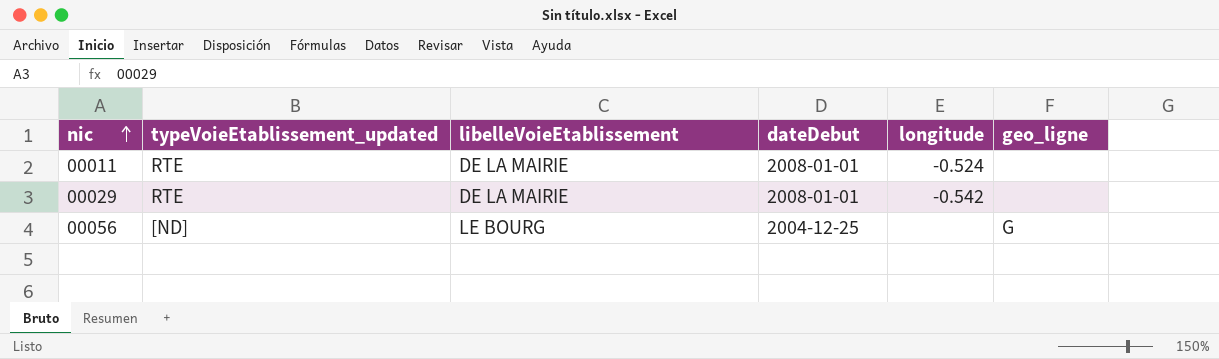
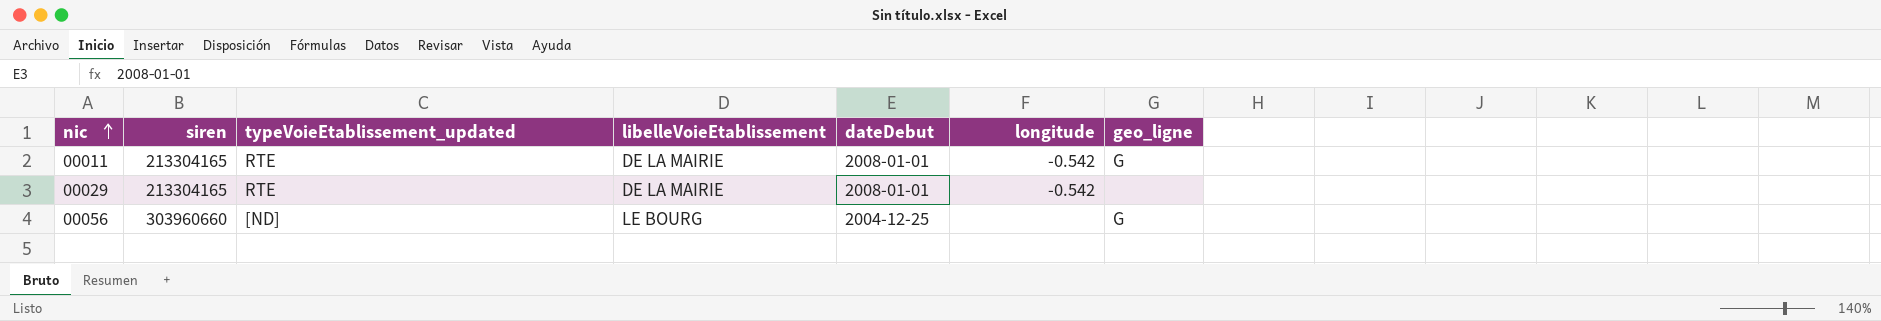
column siren | position: none -> 2
00011 | longitude: -0.524 -> -0.542
00011 | geo_ligne: none -> G

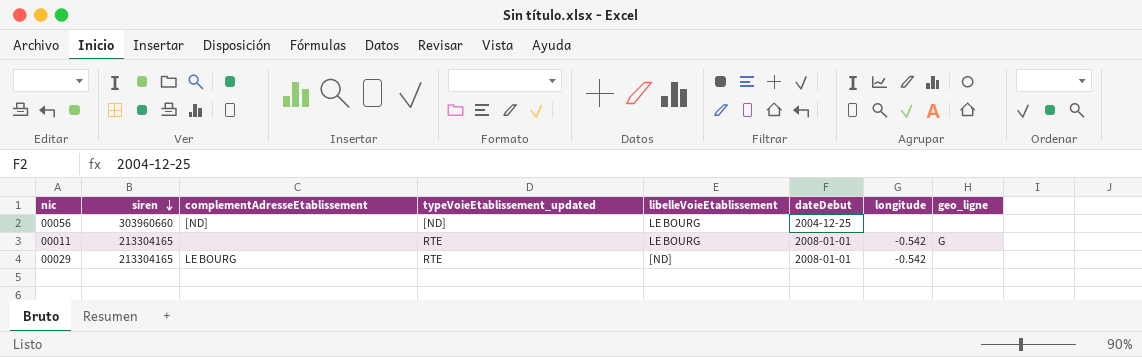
row order: nic ascending -> siren descending
column complementAdresseEtablissement | position: none -> 3
00056 | geo_ligne: G -> none
00011 | libelleVoieEtablissement: DE LA MAIRIE -> LE BOURG
00029 | libelleVoieEtablissement: DE LA MAIRIE -> [ND]

